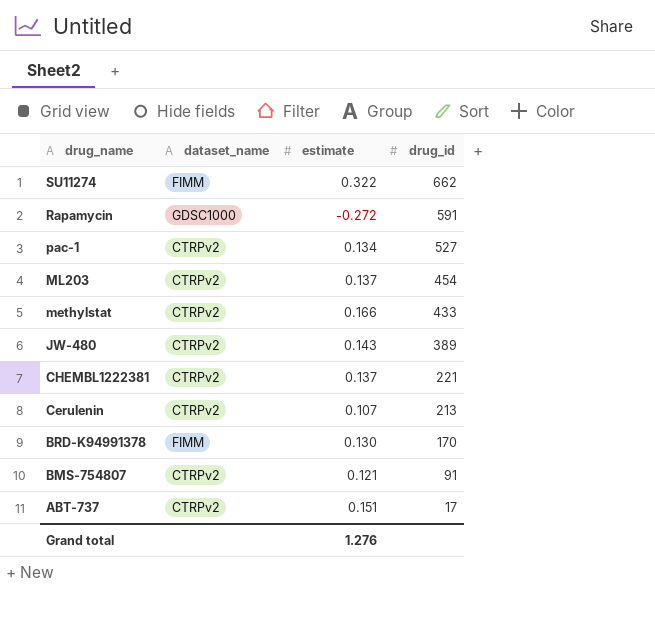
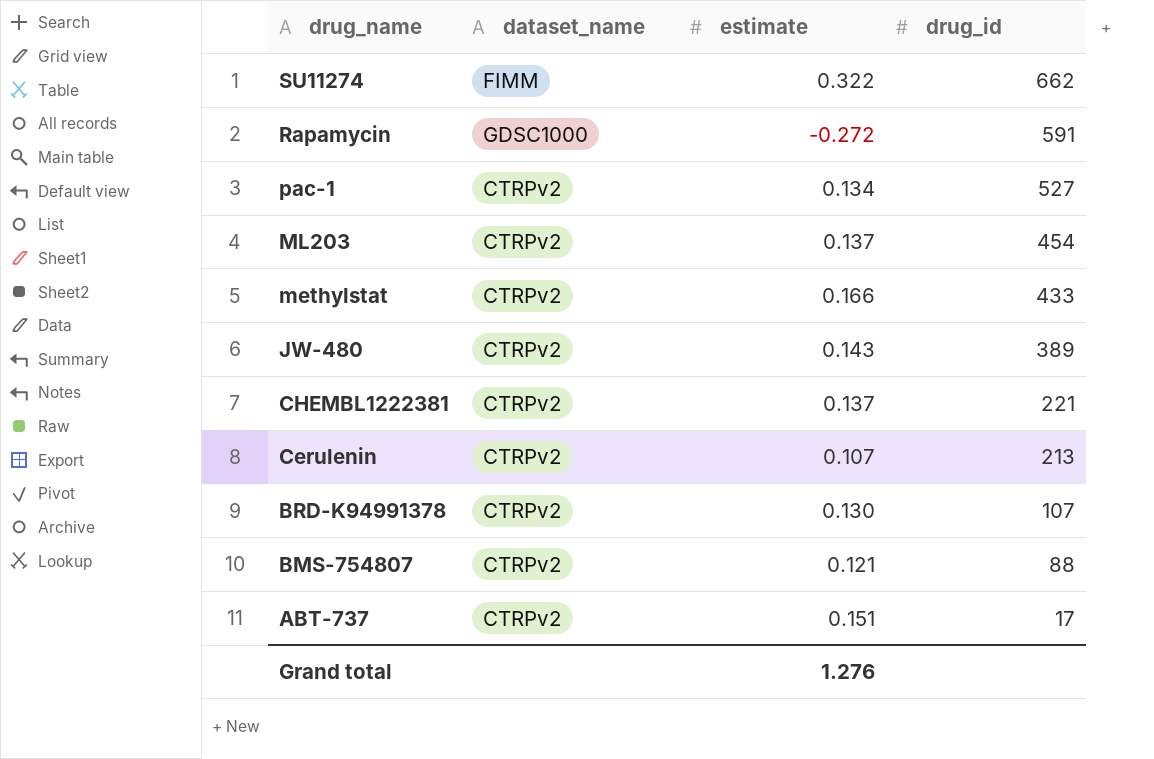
BRD-K94991378 | dataset_name: FIMM -> CTRPv2
BRD-K94991378 | drug_id: 170 -> 107
BMS-754807 | drug_id: 91 -> 88

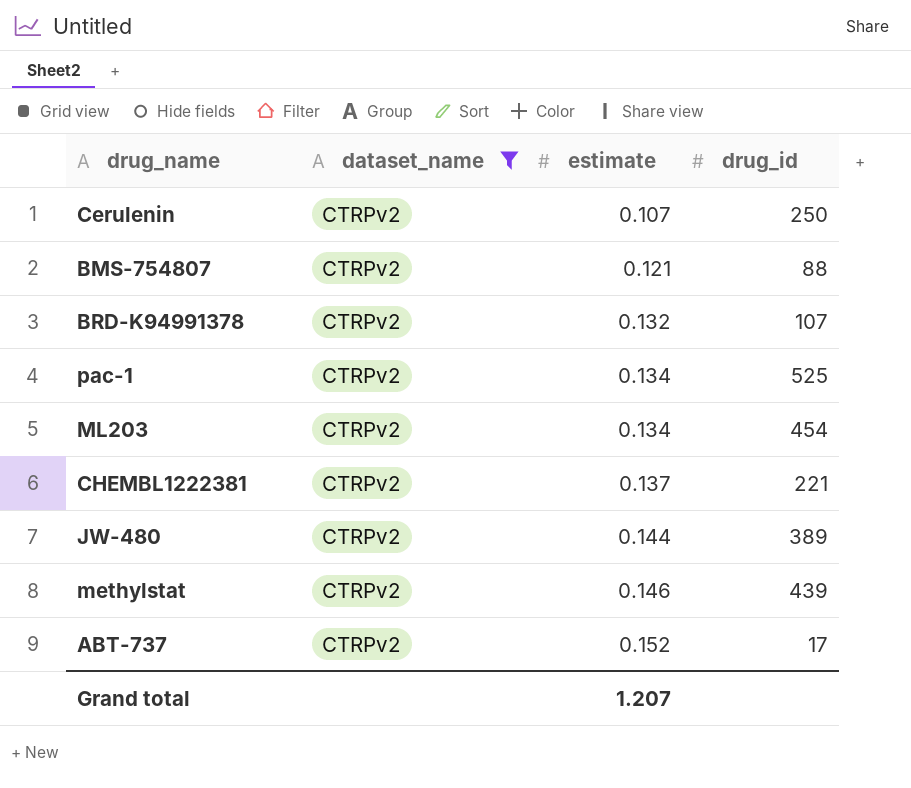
filter: none -> dataset_name = CTRPv2
row order: drug_name descending -> estimate ascending
Cerulenin | drug_id: 213 -> 250
BRD-K94991378 | estimate: 0.130 -> 0.132
pac-1 | drug_id: 527 -> 525
ML203 | estimate: 0.137 -> 0.134
JW-480 | estimate: 0.143 -> 0.144
methylstat | estimate: 0.166 -> 0.146
methylstat | drug_id: 433 -> 439
ABT-737 | estimate: 0.151 -> 0.152
Grand total | estimate: 1.276 -> 1.207

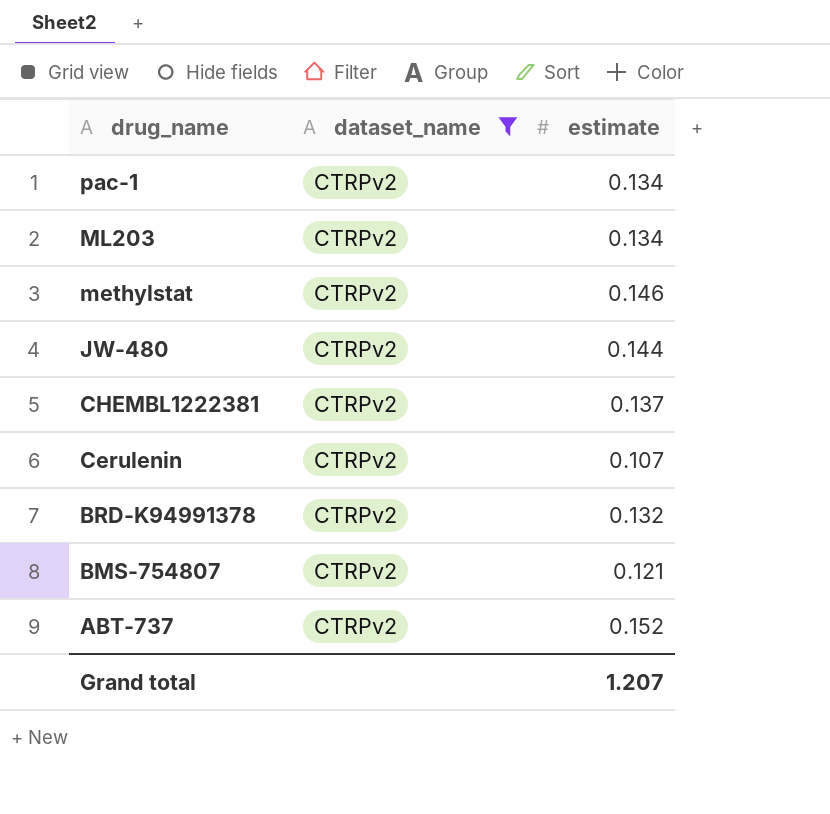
row order: estimate ascending -> drug_name descending
column drug_id | position: 4 -> none

